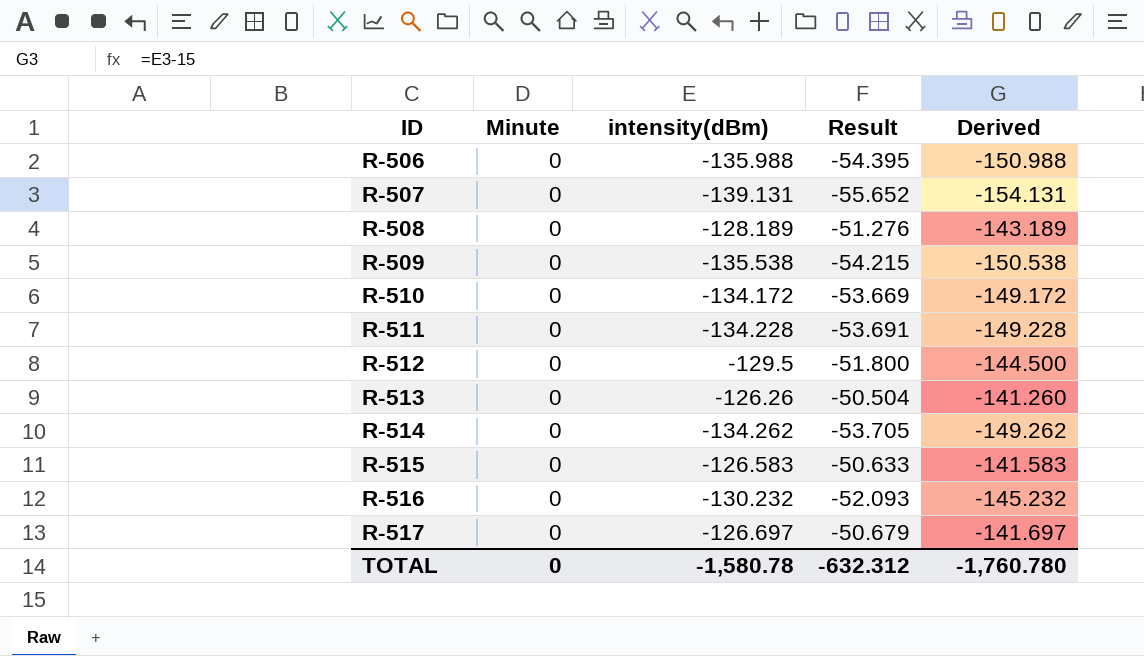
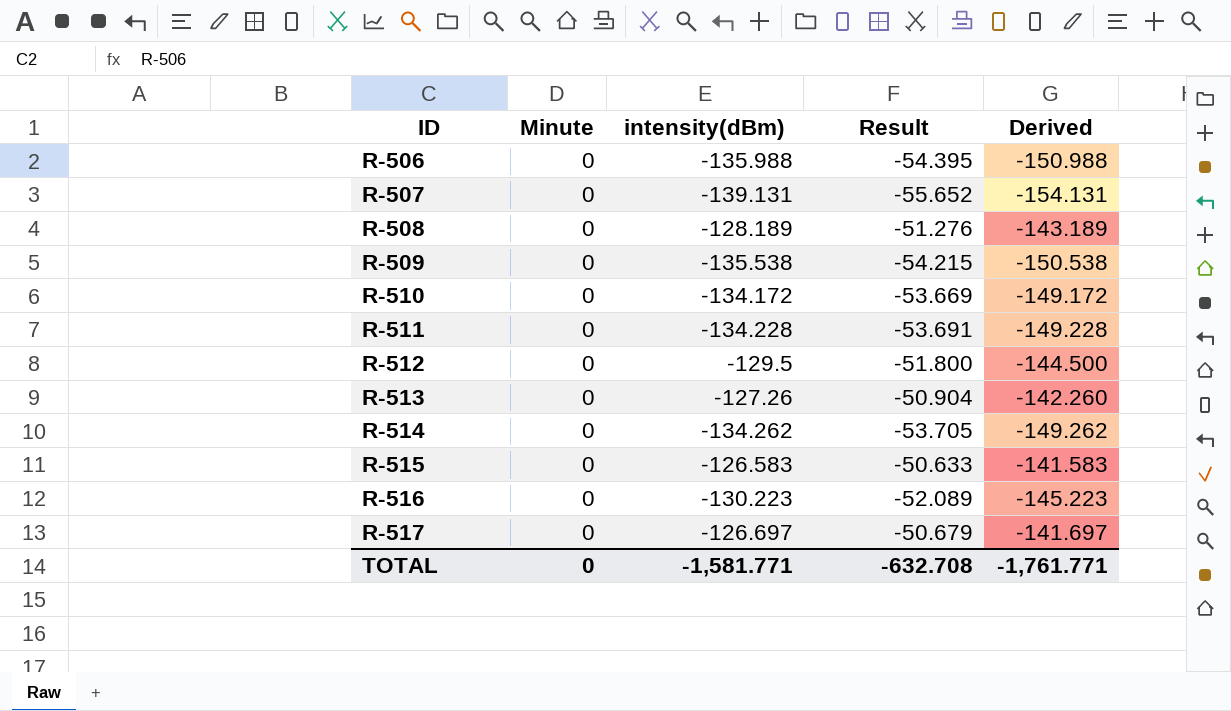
R-513 | intensity(dBm): -126.26 -> -127.26
R-513 | Result: -50.504 -> -50.904
R-513 | Derived: -141.260 -> -142.260
R-516 | intensity(dBm): -130.232 -> -130.223
R-516 | Result: -52.093 -> -52.089
R-516 | Derived: -145.232 -> -145.223
TOTAL | intensity(dBm): -1,580.78 -> -1,581.771
TOTAL | Result: -632.312 -> -632.708
TOTAL | Derived: -1,760.780 -> -1,761.771

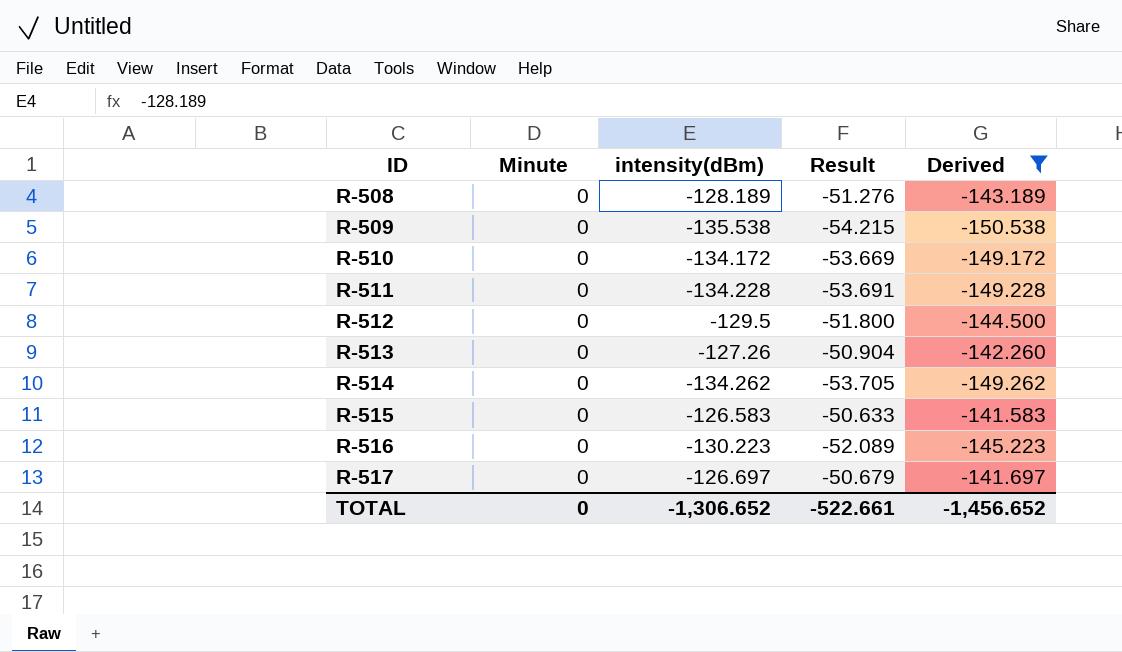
filter: none -> Derived >= -150.538
TOTAL | intensity(dBm): -1,581.771 -> -1,306.652
TOTAL | Result: -632.708 -> -522.661
TOTAL | Derived: -1,761.771 -> -1,456.652

